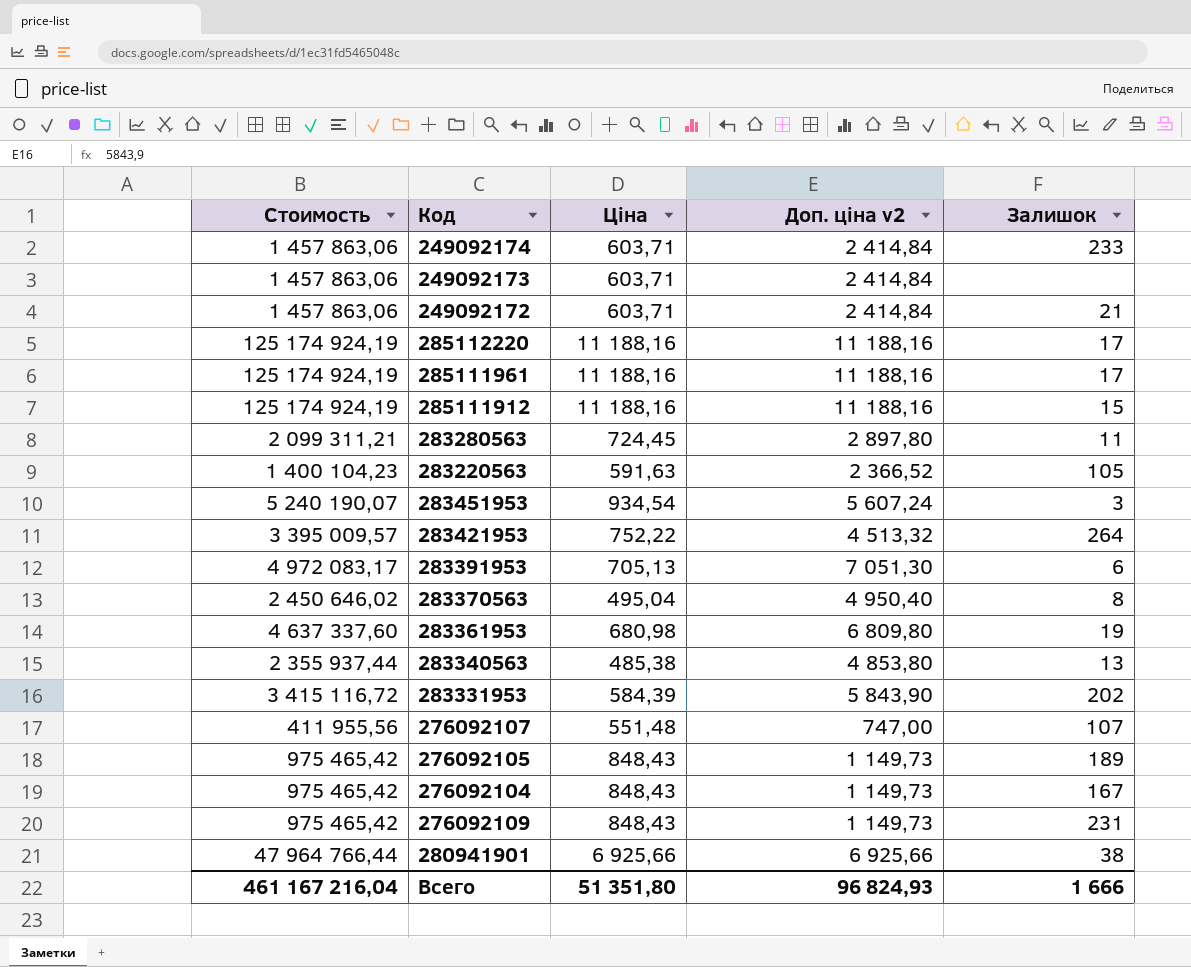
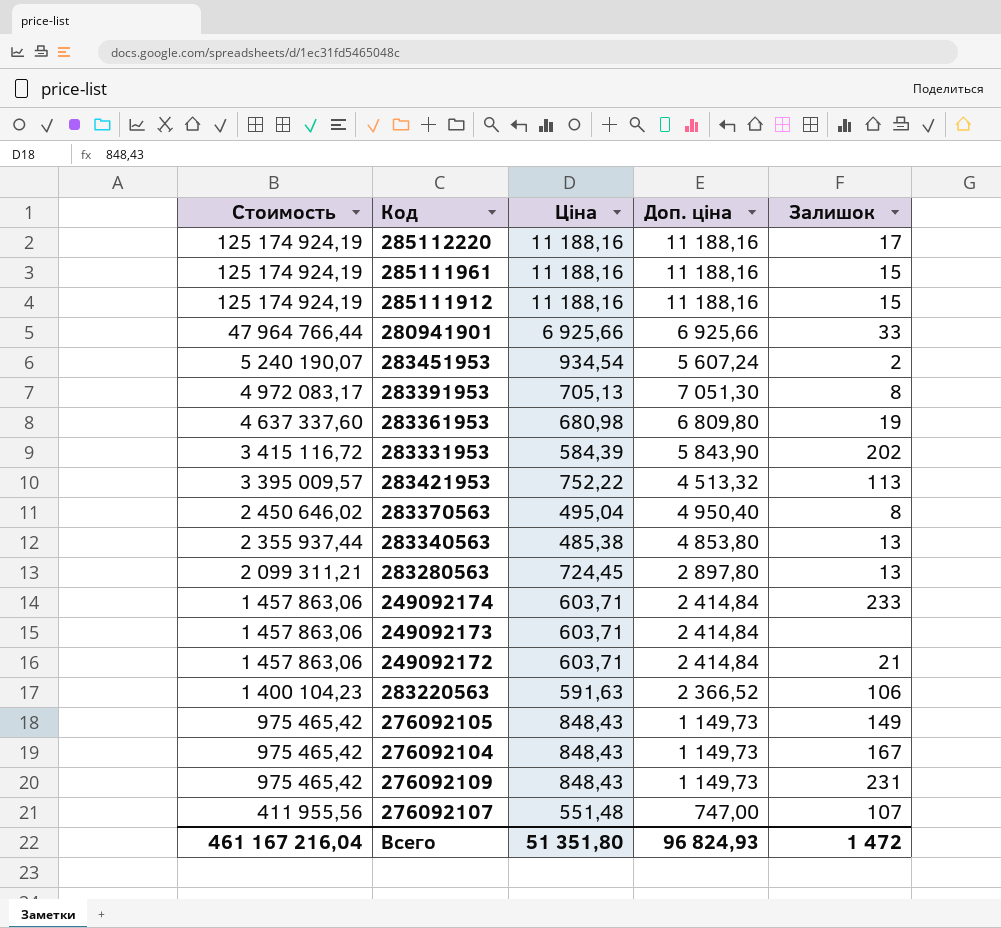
row order: none -> Стоимость descending
column name: Доп. ціна v2 -> Доп. ціна
285111961 | Залишок: 17 -> 15
280941901 | Залишок: 38 -> 33
283451953 | Залишок: 3 -> 2
283391953 | Залишок: 6 -> 8
283421953 | Залишок: 264 -> 113
283280563 | Залишок: 11 -> 13
283220563 | Залишок: 105 -> 106
276092105 | Залишок: 189 -> 149
Всего | Залишок: 1 666 -> 1 472

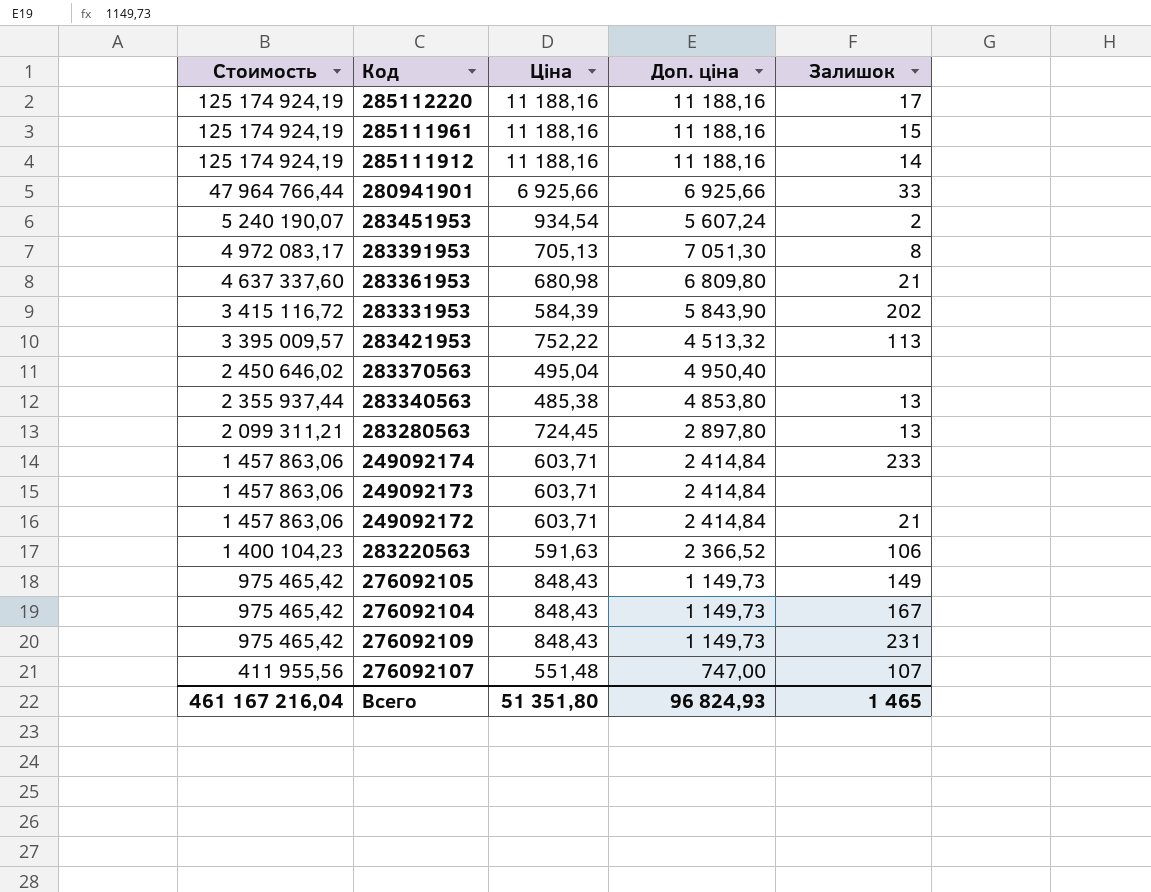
285111912 | Залишок: 15 -> 14
283361953 | Залишок: 19 -> 21
283370563 | Залишок: 8 -> none
Всего | Залишок: 1 472 -> 1 465

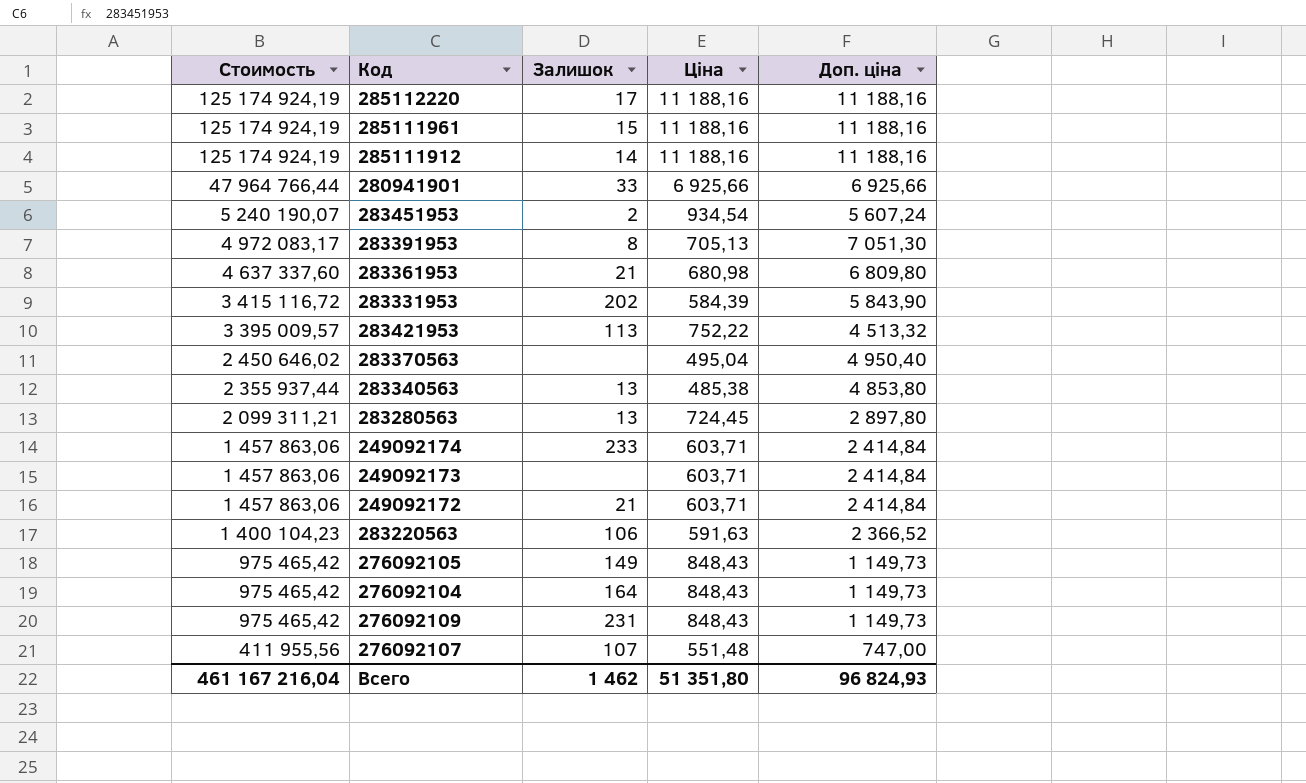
column Залишок | position: 5 -> 3
276092104 | Залишок: 167 -> 164
Всего | Залишок: 1 465 -> 1 462

